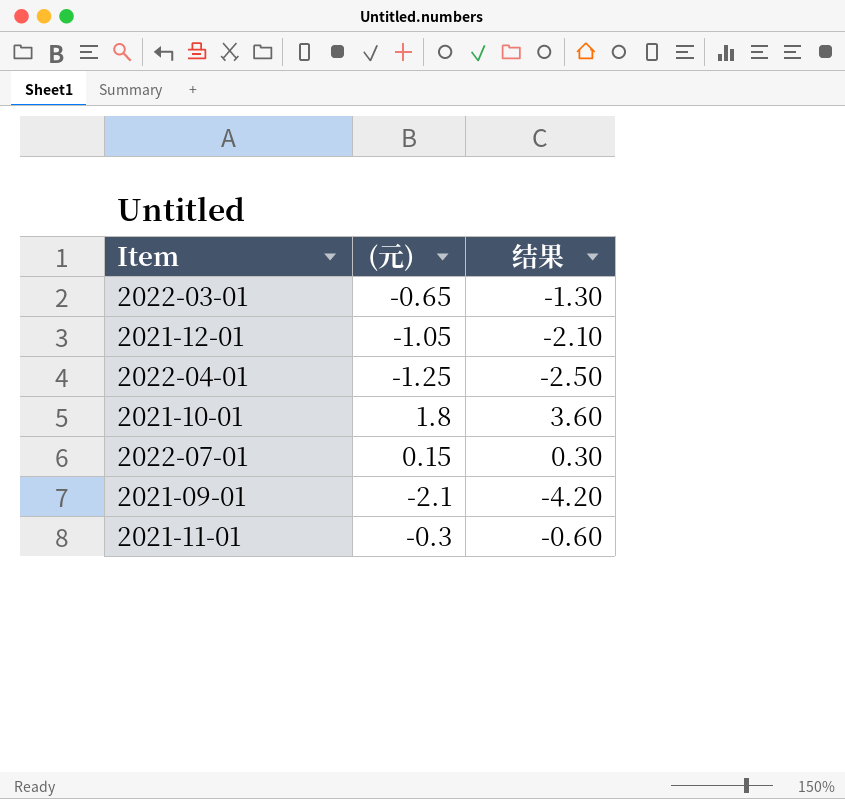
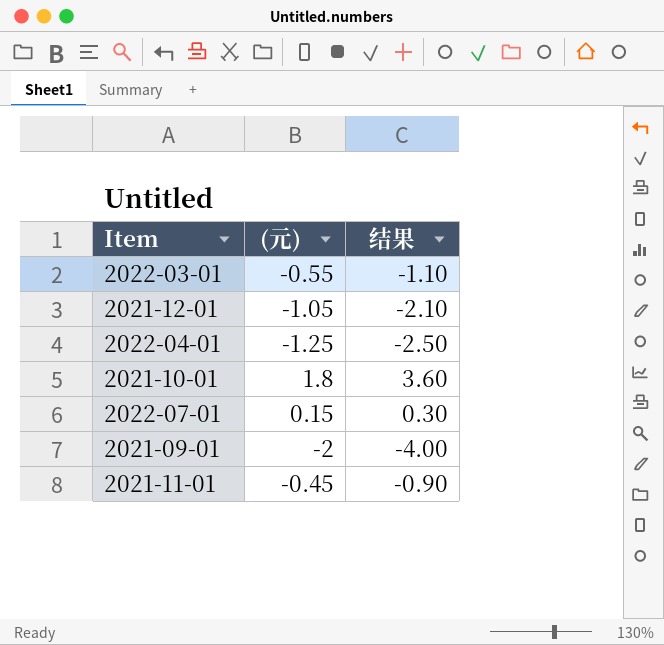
2022-03-01 | (元): -0.65 -> -0.55
2022-03-01 | 结果: -1.30 -> -1.10
2021-09-01 | (元): -2.1 -> -2
2021-09-01 | 结果: -4.20 -> -4.00
2021-11-01 | (元): -0.3 -> -0.45
2021-11-01 | 结果: -0.60 -> -0.90

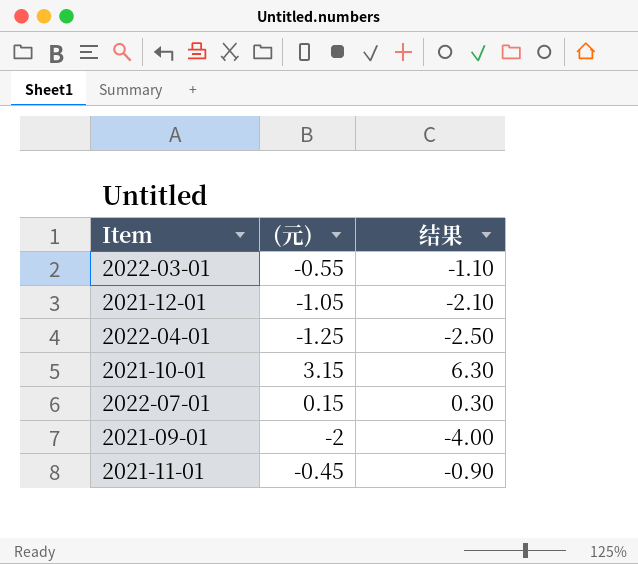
2021-10-01 | (元): 1.8 -> 3.15
2021-10-01 | 结果: 3.60 -> 6.30

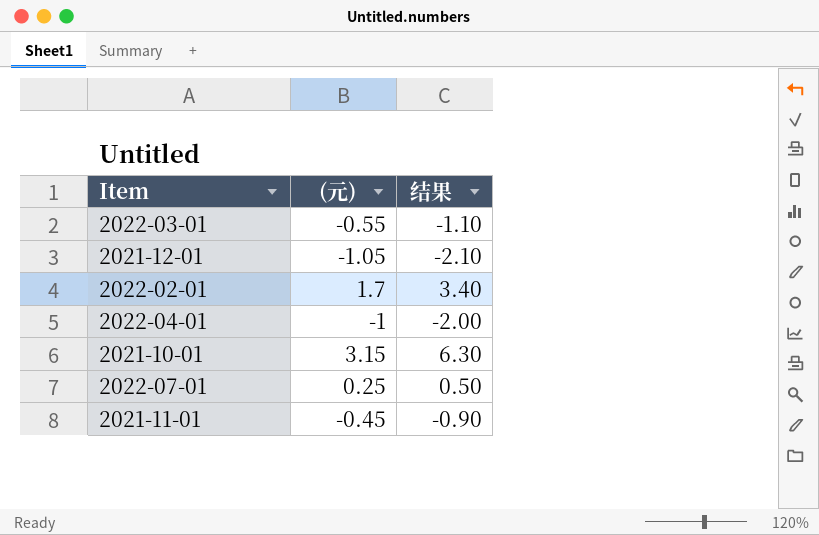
row 2021-09-01: -2 | -4.00 -> none
row 2022-02-01: none -> 1.7 | 3.40
2022-04-01 | (元): -1.25 -> -1
2022-04-01 | 结果: -2.50 -> -2.00
2022-07-01 | (元): 0.15 -> 0.25
2022-07-01 | 结果: 0.30 -> 0.50

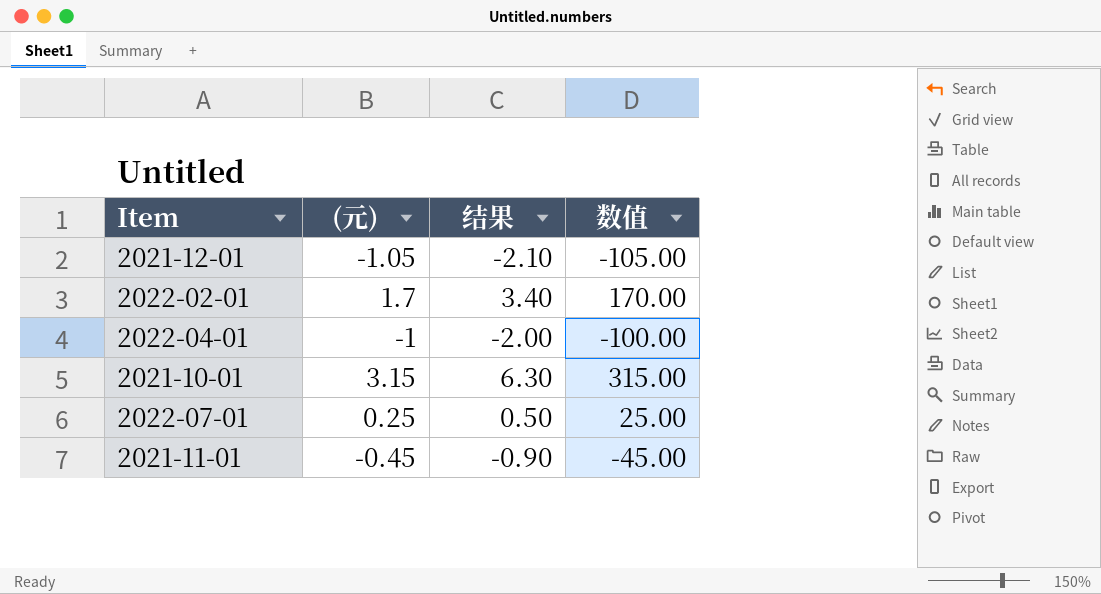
column 数值 | formula: none -> [(元)] * 100
row 2022-03-01: -0.55 | -1.10 -> none

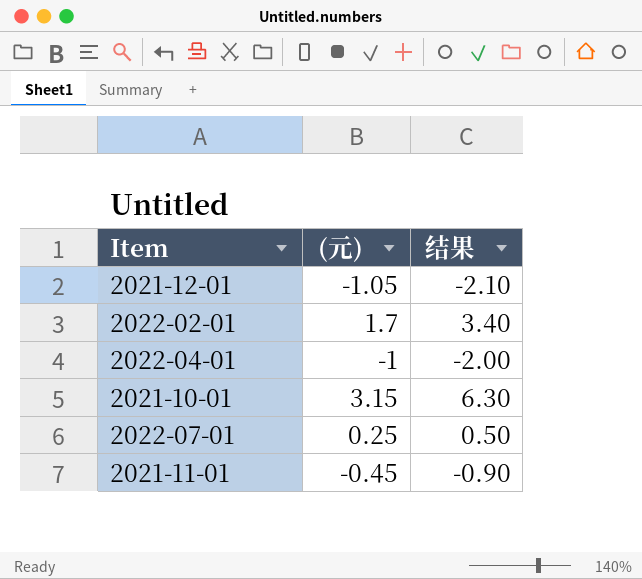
column 数值 | formula: [(元)] * 100 -> none

